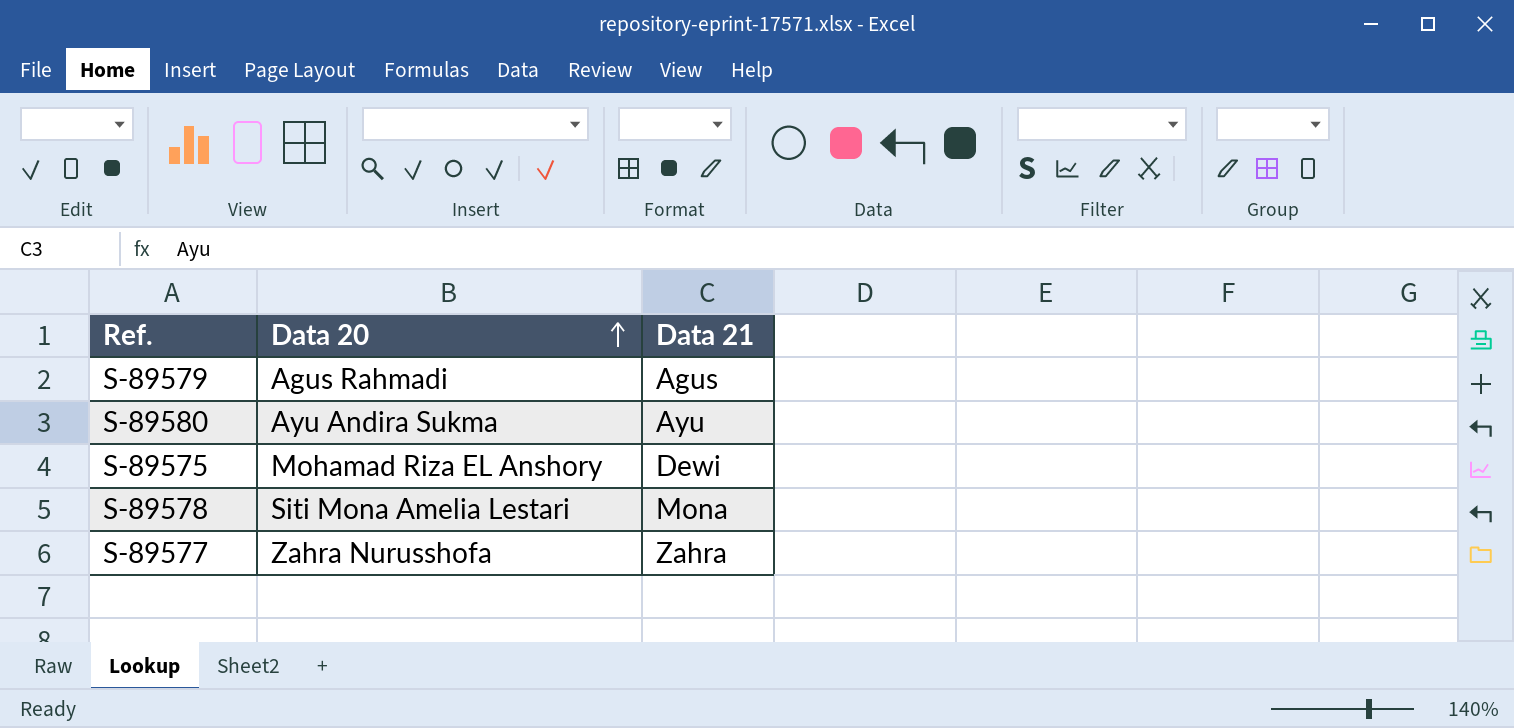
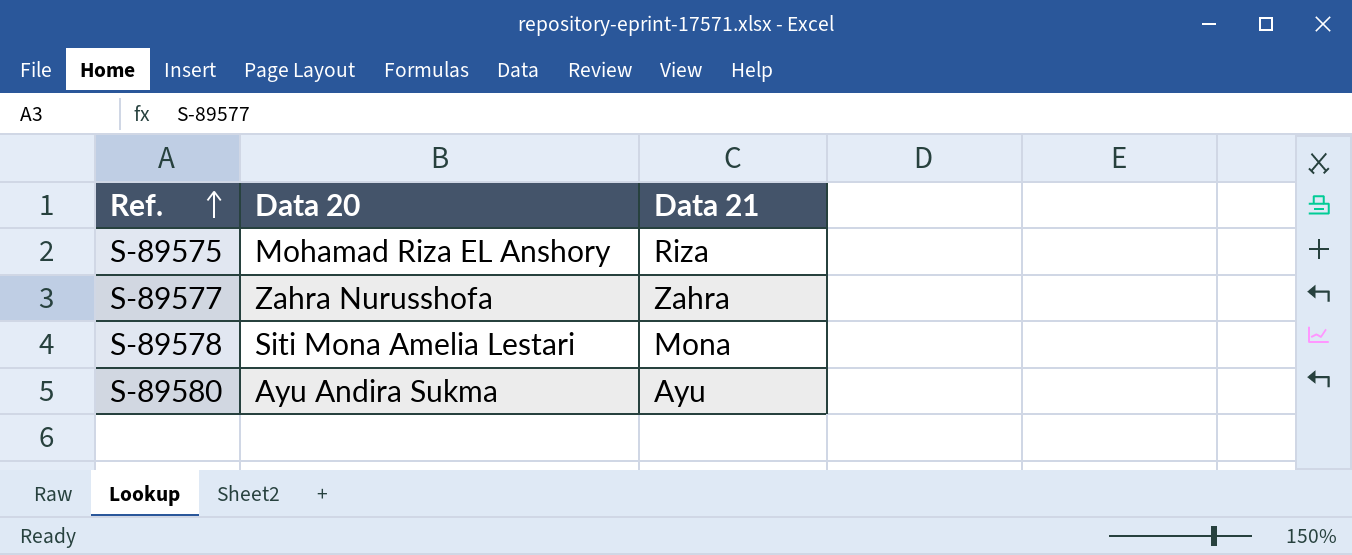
row order: Data 20 ascending -> Ref. ascending
row S-89579: Agus Rahmadi | Agus -> none
S-89575 | Data 21: Dewi -> Riza

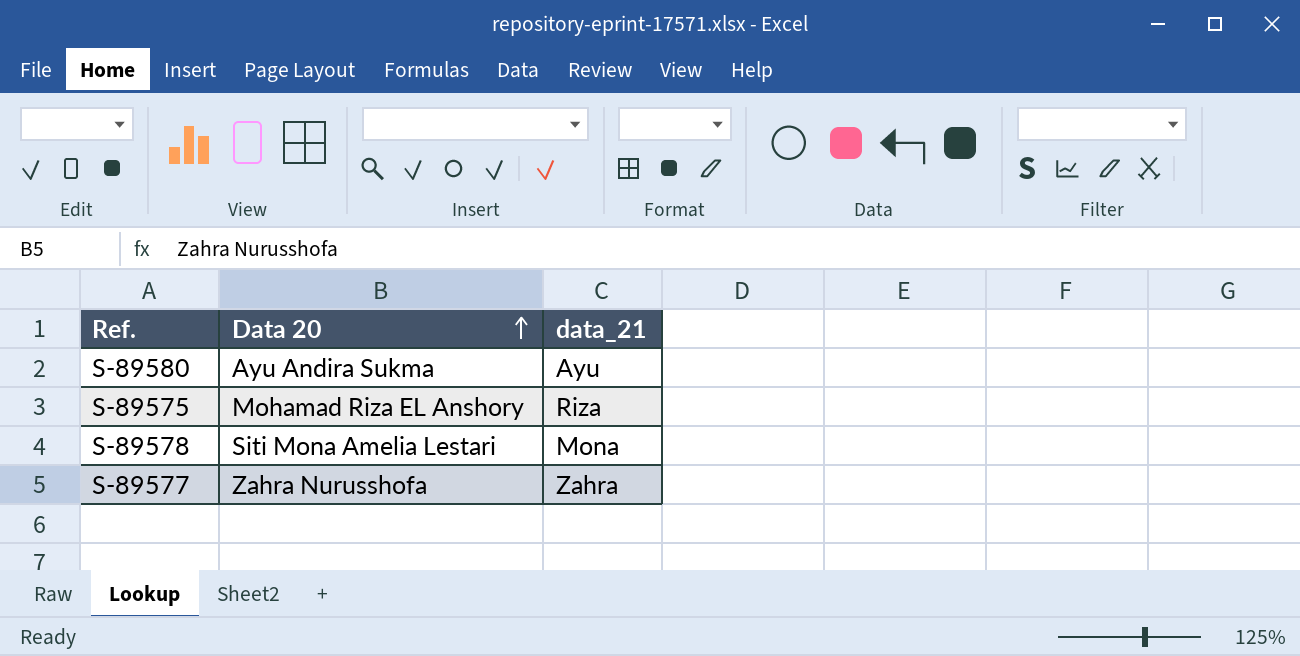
row order: Ref. ascending -> Data 20 ascending
column name: Data 21 -> data_21

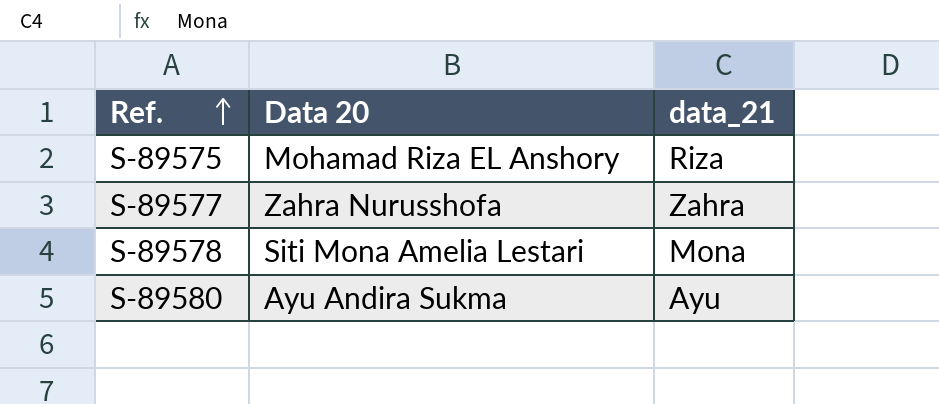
row order: Data 20 ascending -> Ref. ascending

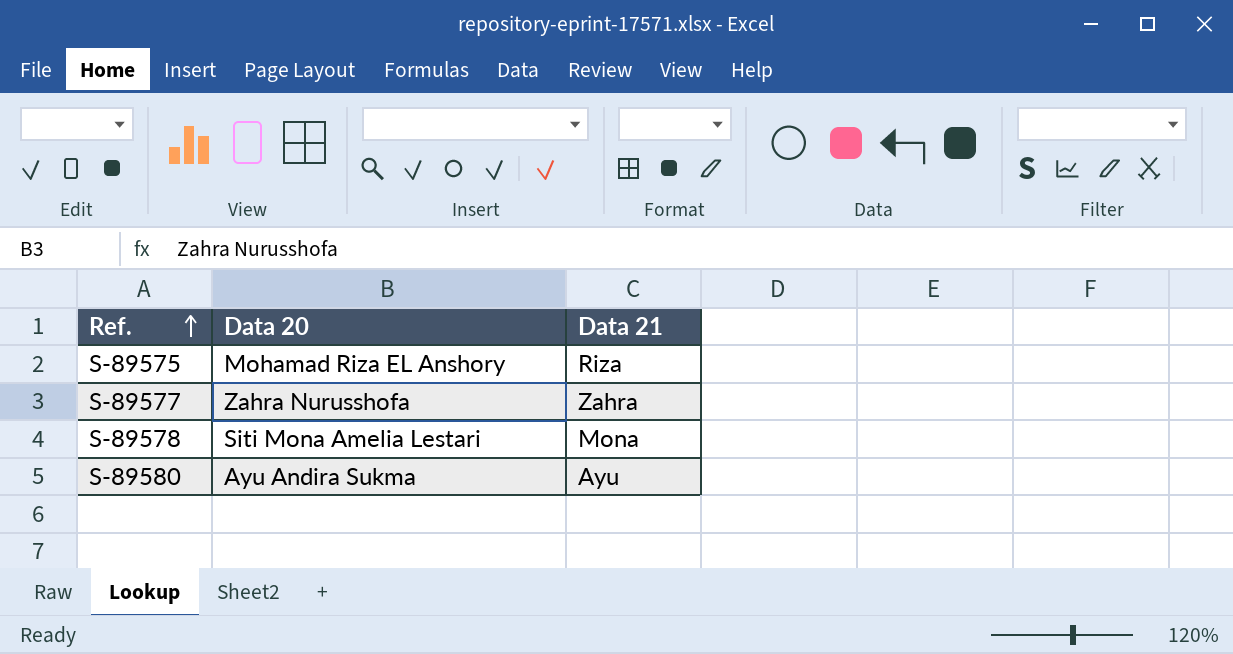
column name: data_21 -> Data 21

